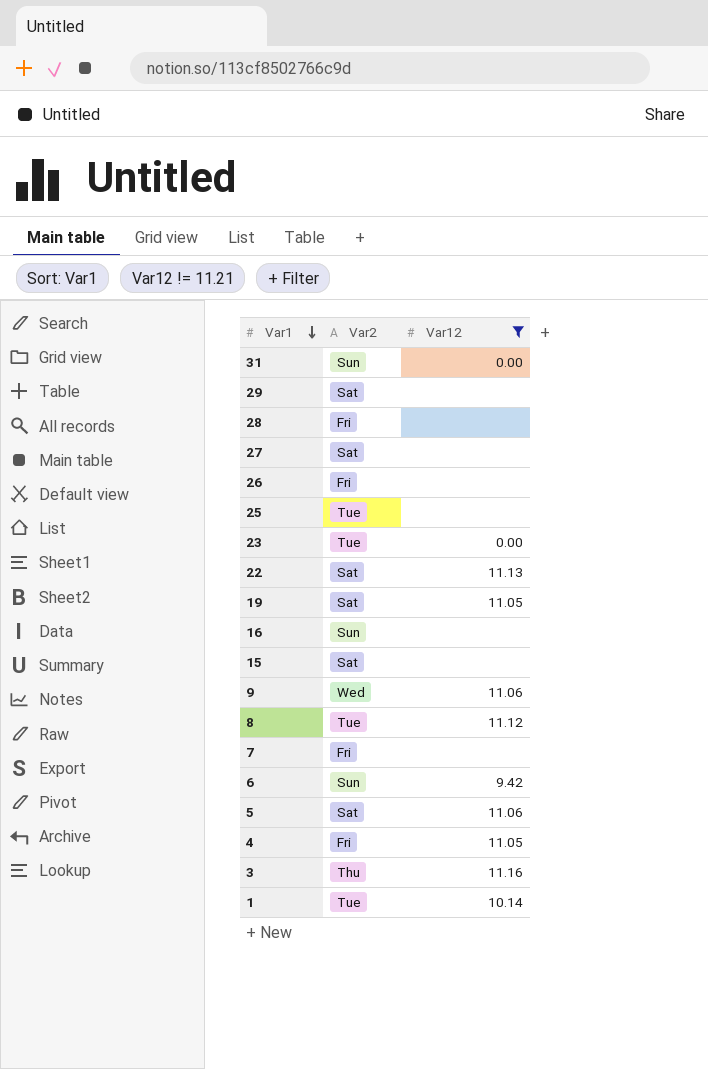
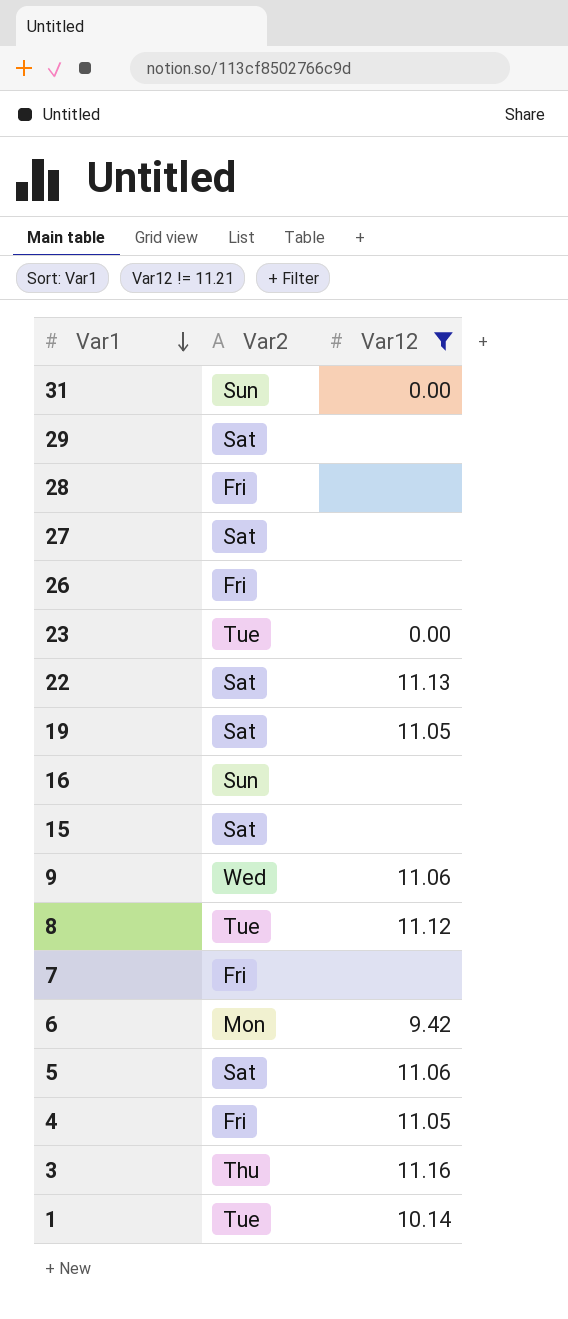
row 25: Tue | none -> none
6 | Var2: Sun -> Mon

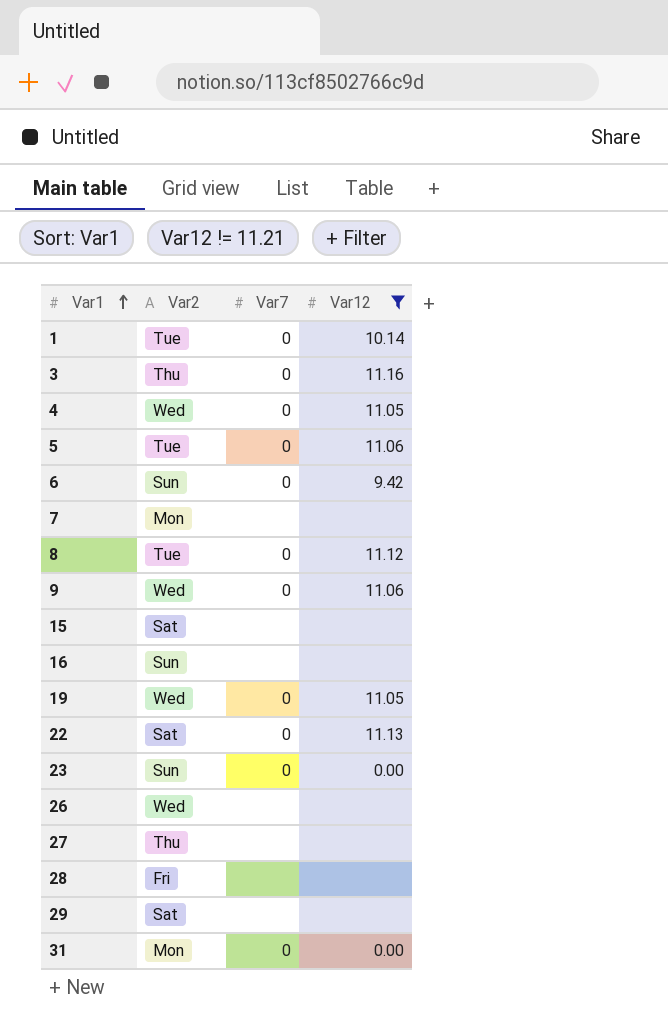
row order: Var1 descending -> Var1 ascending
column Var7 | position: none -> 3
4 | Var2: Fri -> Wed
5 | Var2: Sat -> Tue
6 | Var2: Mon -> Sun
7 | Var2: Fri -> Mon
19 | Var2: Sat -> Wed
23 | Var2: Tue -> Sun
26 | Var2: Fri -> Wed
27 | Var2: Sat -> Thu
31 | Var2: Sun -> Mon

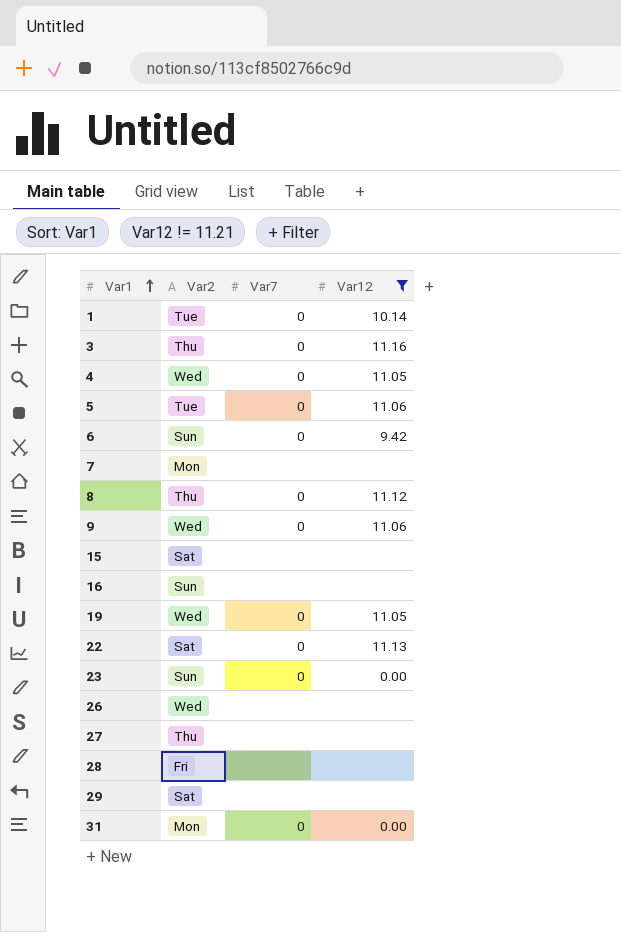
8 | Var2: Tue -> Thu

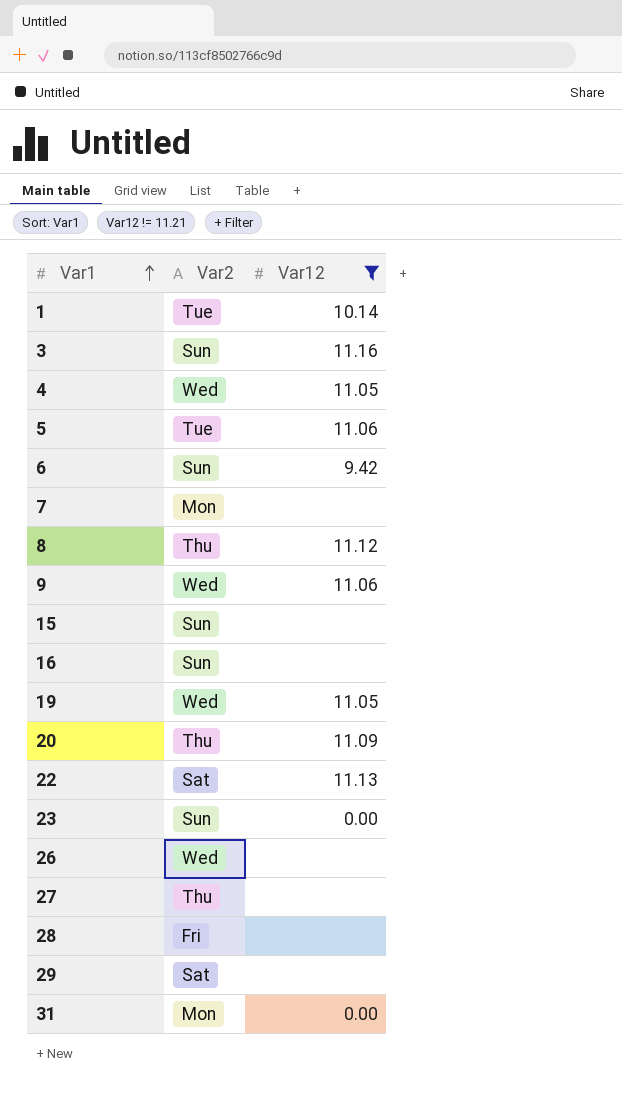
column Var7 | position: 3 -> none
3 | Var2: Thu -> Sun
15 | Var2: Sat -> Sun
row 20: none -> Thu | 11.09

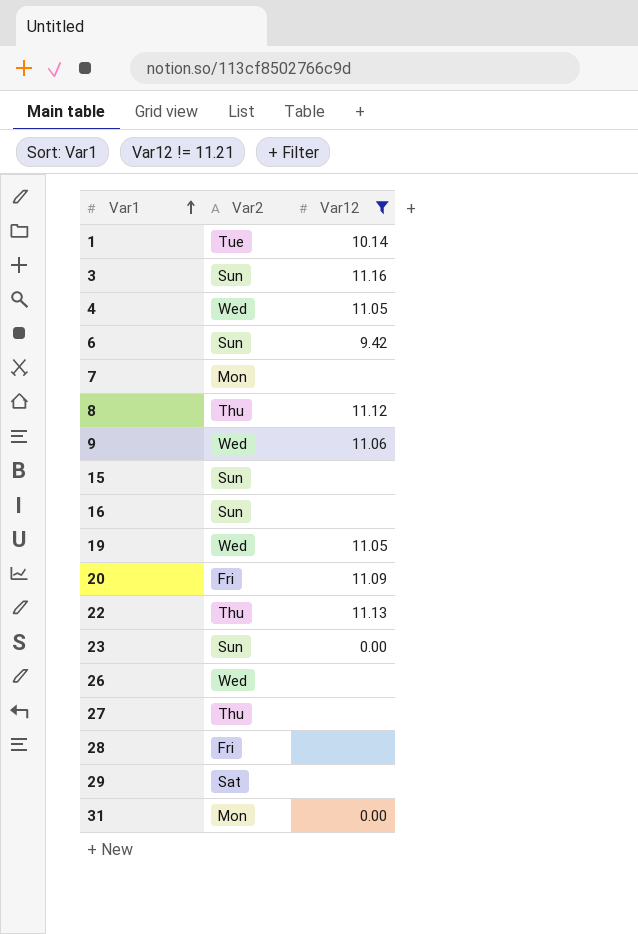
row 5: Tue | 11.06 -> none
20 | Var2: Thu -> Fri
22 | Var2: Sat -> Thu

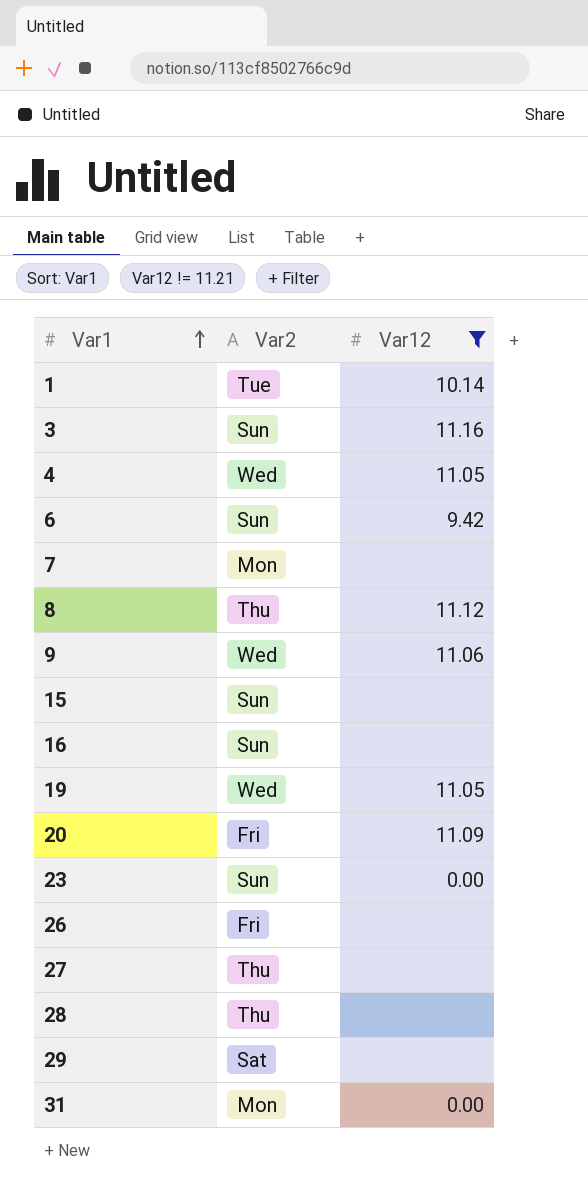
row 22: Thu | 11.13 -> none
26 | Var2: Wed -> Fri
28 | Var2: Fri -> Thu

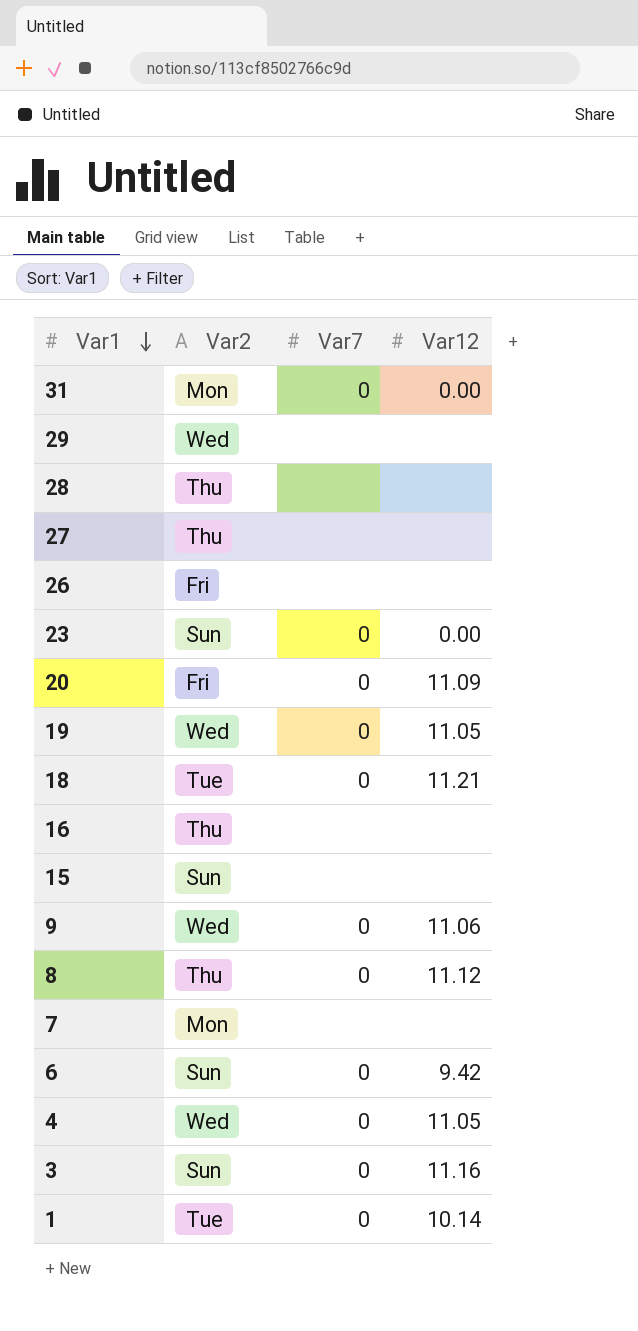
filter: Var12 != 11.21 -> none
row order: Var1 ascending -> Var1 descending
column Var7 | position: none -> 3
29 | Var2: Sat -> Wed
16 | Var2: Sun -> Thu

